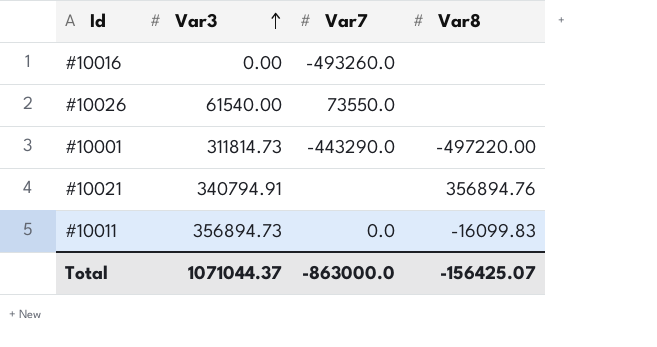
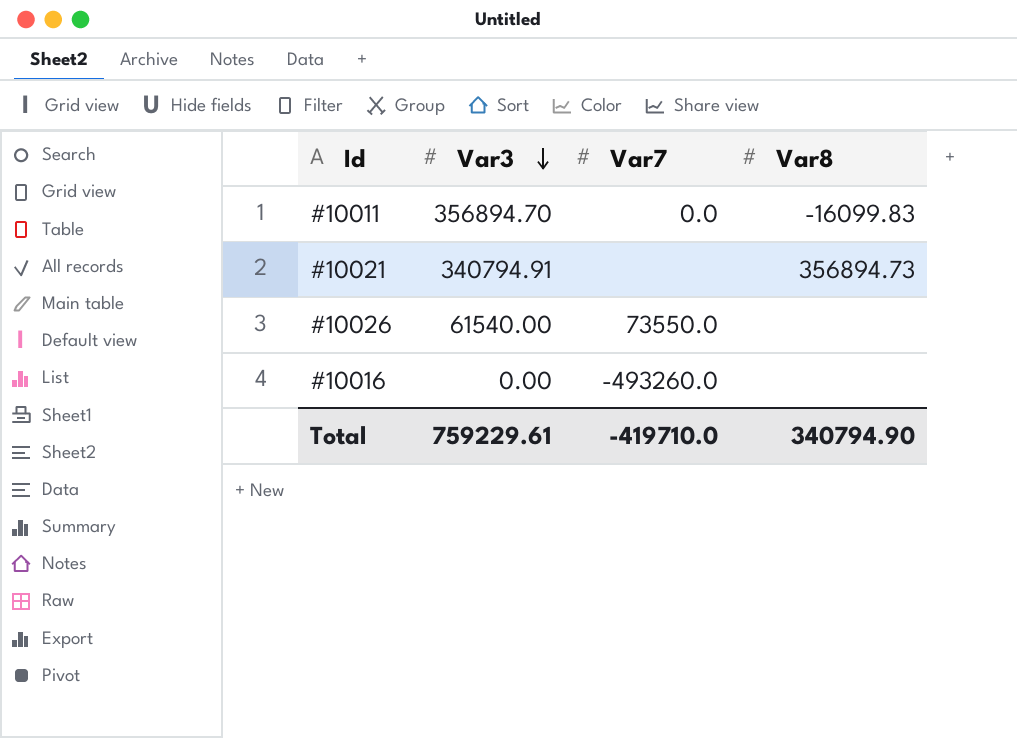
row order: Var3 ascending -> Var3 descending
row #10001: 311814.73 | -443290.0 | -497220.00 -> none
#10011 | Var3: 356894.73 -> 356894.70
#10021 | Var8: 356894.76 -> 356894.73
Total | Var3: 1071044.37 -> 759229.61
Total | Var7: -863000.0 -> -419710.0
Total | Var8: -156425.07 -> 340794.90

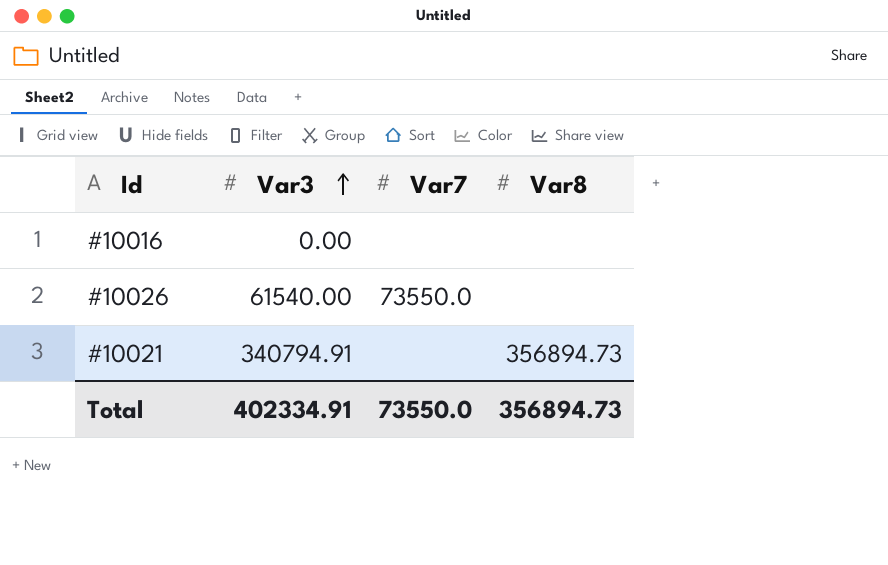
row order: Var3 descending -> Var3 ascending
row #10011: 356894.70 | 0.0 | -16099.83 -> none
#10016 | Var7: -493260.0 -> none
Total | Var3: 759229.61 -> 402334.91
Total | Var7: -419710.0 -> 73550.0
Total | Var8: 340794.90 -> 356894.73

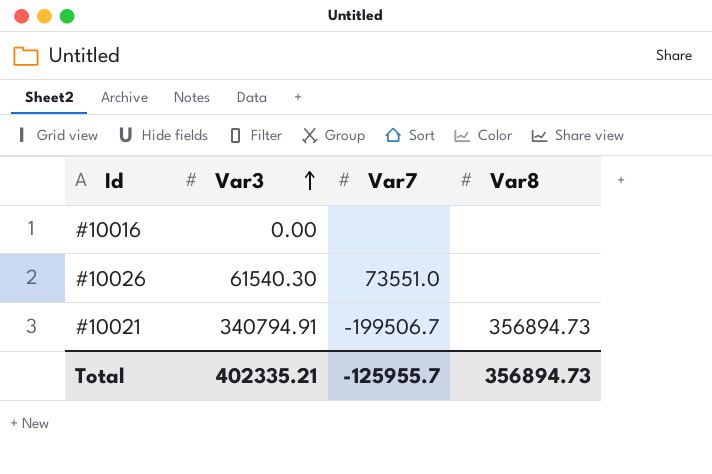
#10026 | Var3: 61540.00 -> 61540.30
#10026 | Var7: 73550.0 -> 73551.0
#10021 | Var7: none -> -199506.7
Total | Var3: 402334.91 -> 402335.21
Total | Var7: 73550.0 -> -125955.7

